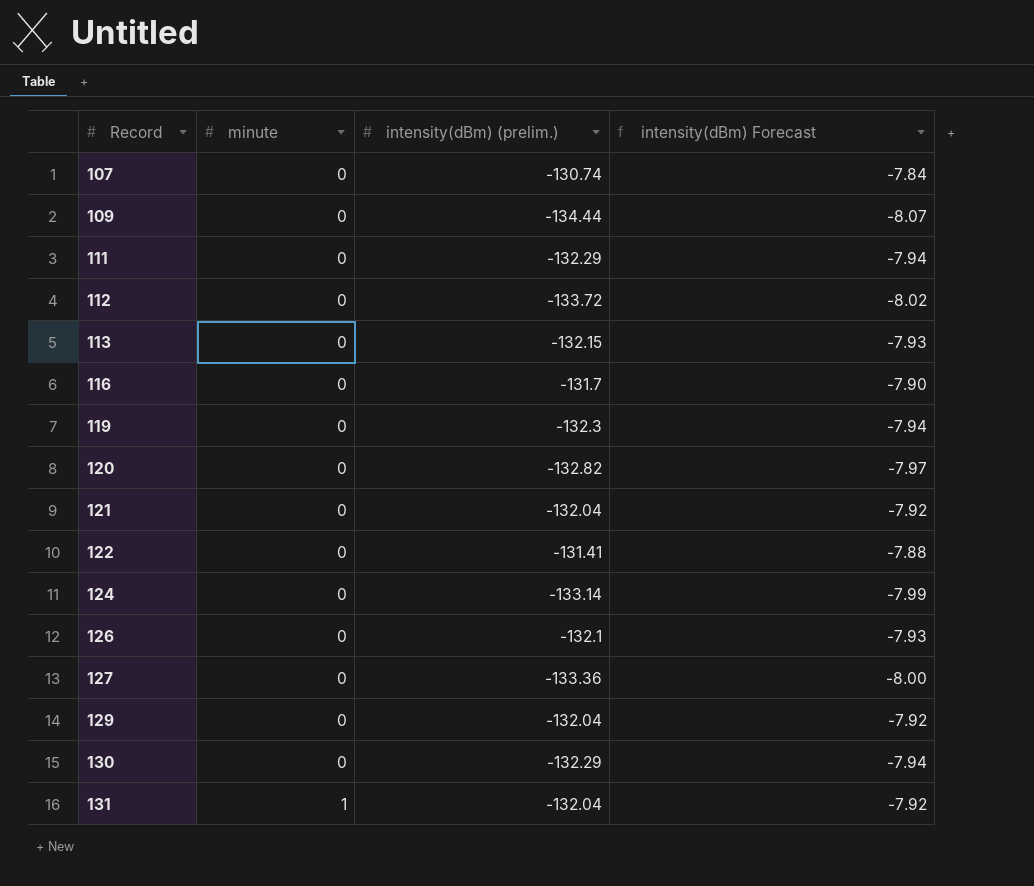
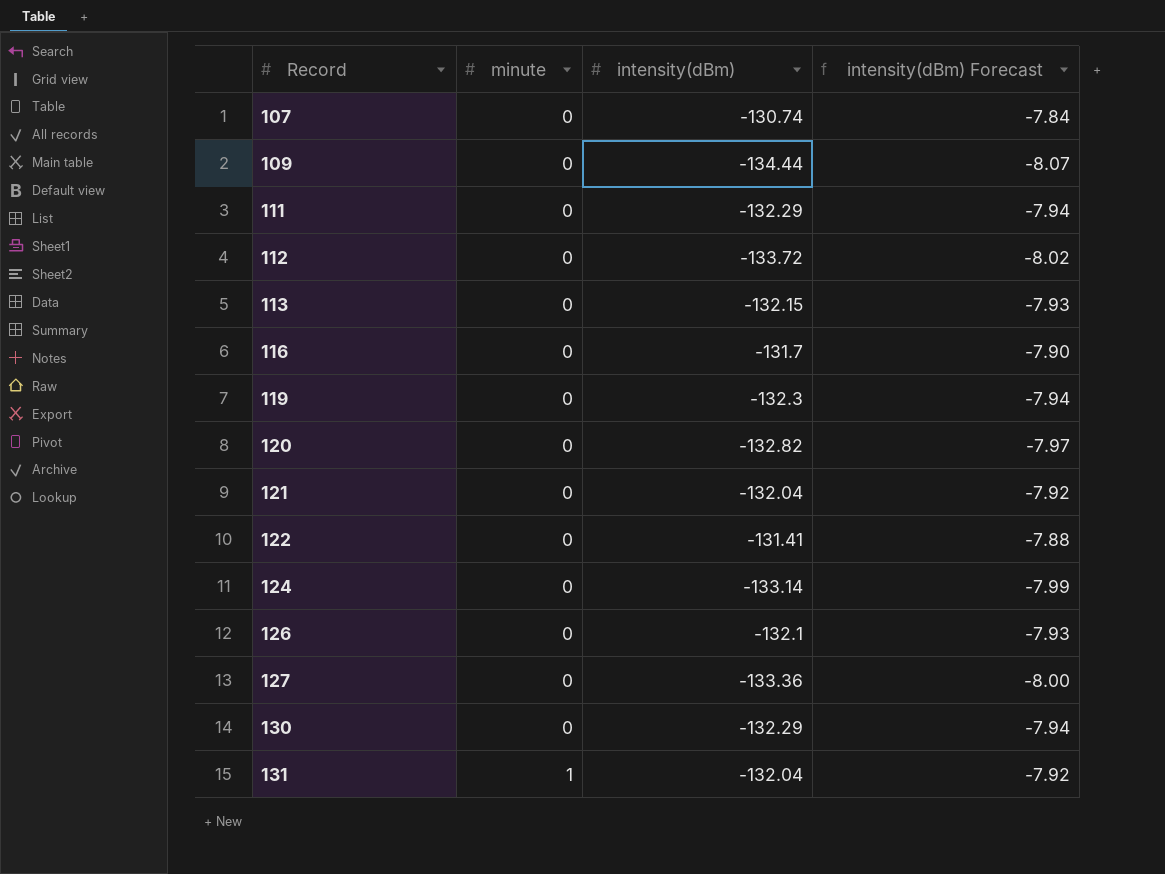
column name: intensity(dBm) (prelim.) -> intensity(dBm)
row 129: 0 | -132.04 | -7.92 -> none

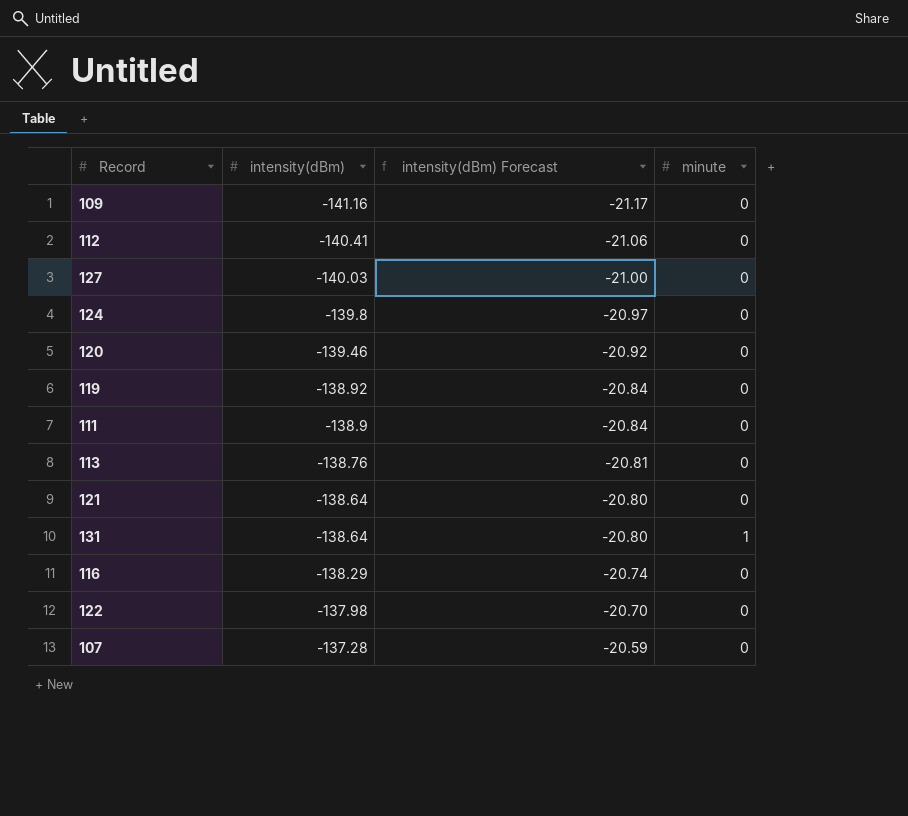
row order: Record ascending -> intensity(dBm) ascending
column intensity(dBm) Forecast | formula: [intensity(dBm)] * 0.06 -> [intensity(dBm)] * 0.15
column minute | position: 2 -> 4
row 126: 0 | -132.1 | -7.93 -> none
row 130: 0 | -132.29 | -7.94 -> none
109 | intensity(dBm): -134.44 -> -141.16
112 | intensity(dBm): -133.72 -> -140.41
127 | intensity(dBm): -133.36 -> -140.03
124 | intensity(dBm): -133.14 -> -139.8
120 | intensity(dBm): -132.82 -> -139.46
119 | intensity(dBm): -132.3 -> -138.92
111 | intensity(dBm): -132.29 -> -138.9
113 | intensity(dBm): -132.15 -> -138.76
121 | intensity(dBm): -132.04 -> -138.64
131 | intensity(dBm): -132.04 -> -138.64
116 | intensity(dBm): -131.7 -> -138.29
122 | intensity(dBm): -131.41 -> -137.98
107 | intensity(dBm): -130.74 -> -137.28

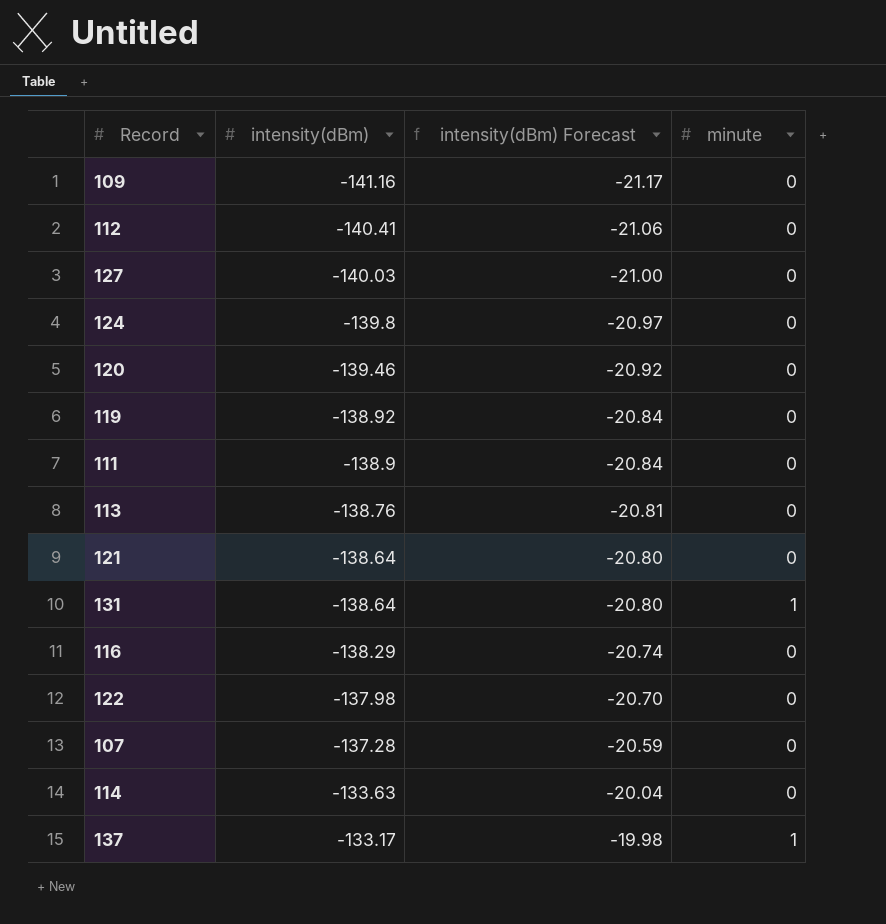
row 114: none -> -133.63 | -20.04 | 0
row 137: none -> -133.17 | -19.98 | 1

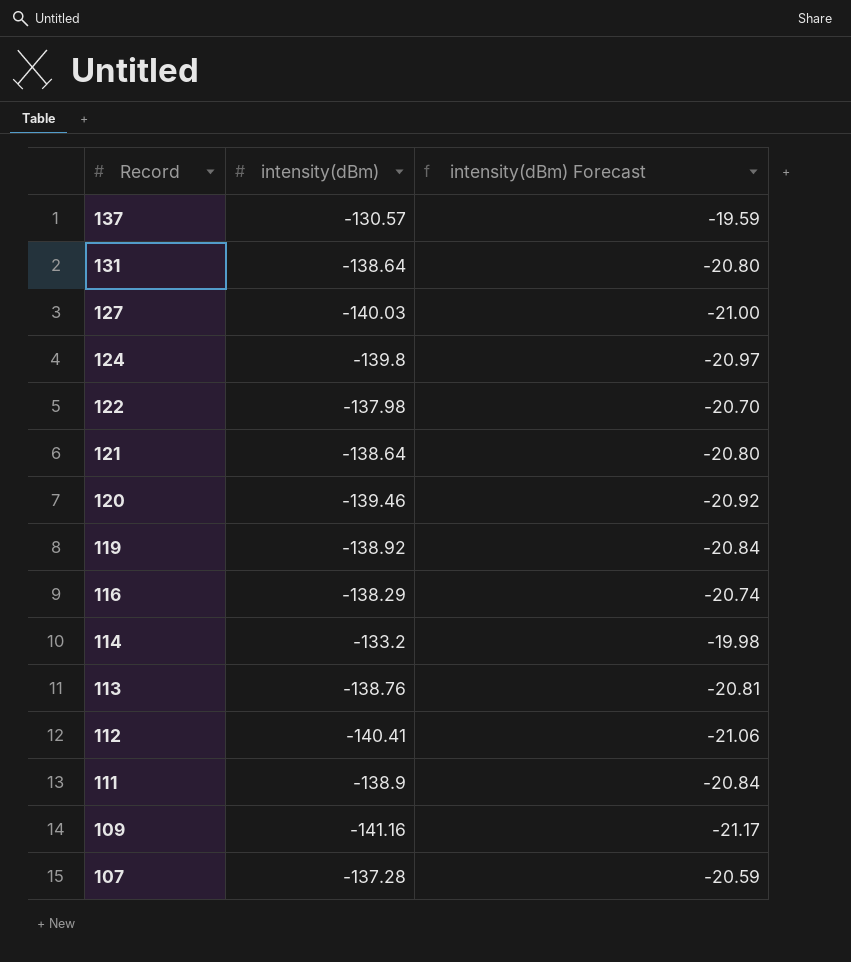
row order: intensity(dBm) ascending -> Record descending
column minute | position: 4 -> none
137 | intensity(dBm): -133.17 -> -130.57
137 | intensity(dBm) Forecast: -19.98 -> -19.59
114 | intensity(dBm): -133.63 -> -133.2
114 | intensity(dBm) Forecast: -20.04 -> -19.98

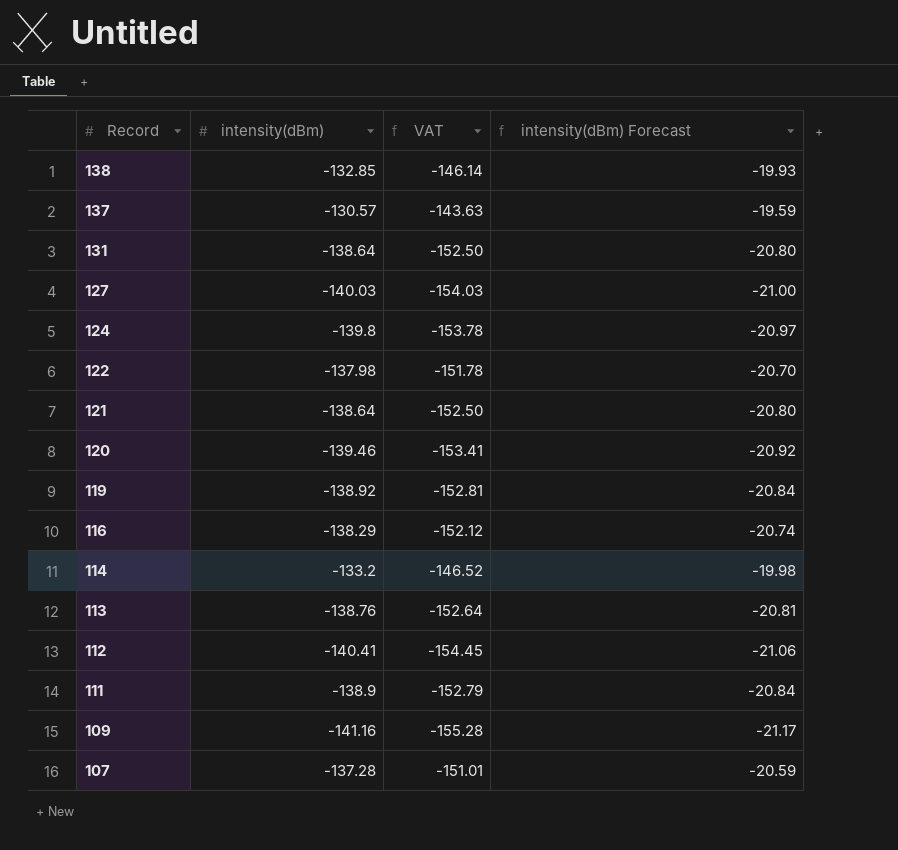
column VAT | formula: none -> [intensity(dBm)] * 1.1
row 138: none -> -132.85 | -146.14 | -19.93

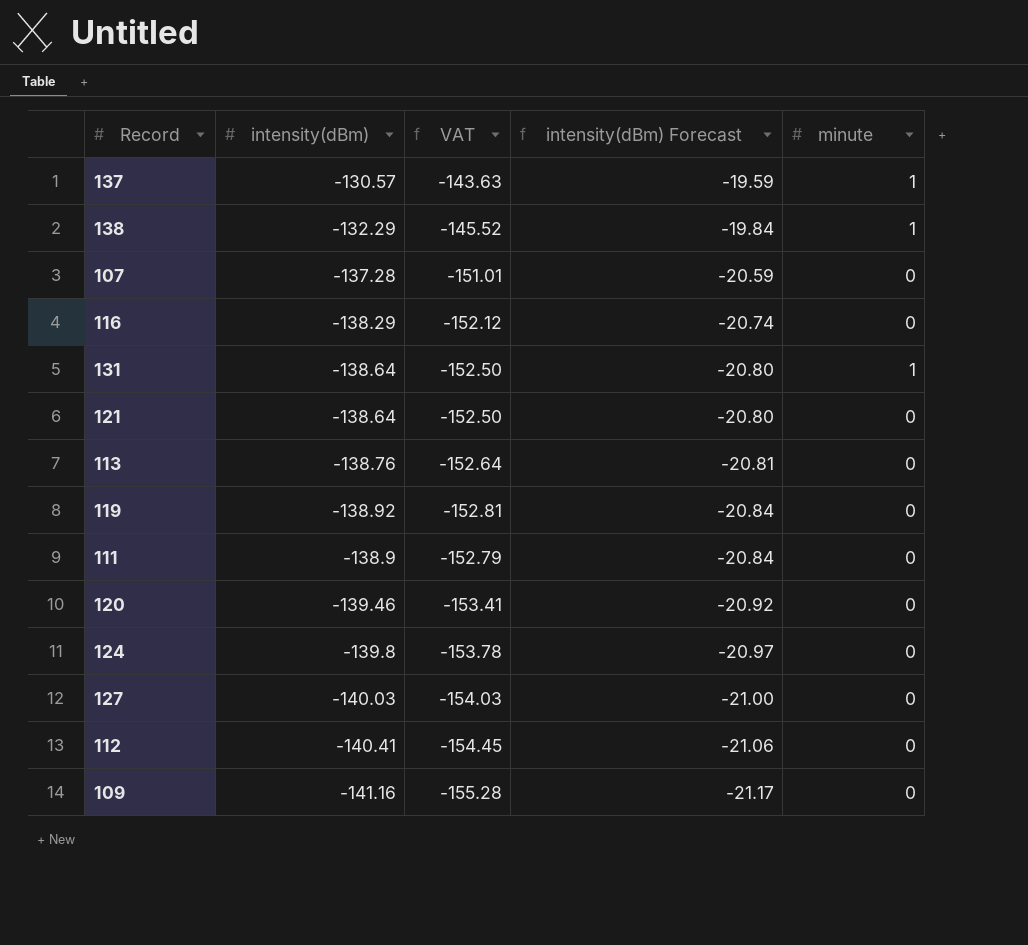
row order: Record descending -> intensity(dBm) Forecast descending
column minute | position: none -> 5
row 122: -137.98 | -151.78 | -20.70 -> none
row 114: -133.2 | -146.52 | -19.98 -> none
138 | intensity(dBm): -132.85 -> -132.29
138 | VAT: -146.14 -> -145.52
138 | intensity(dBm) Forecast: -19.93 -> -19.84

